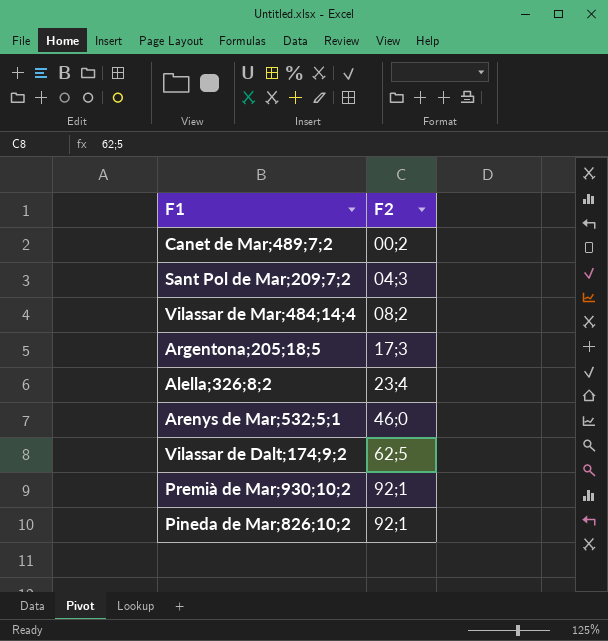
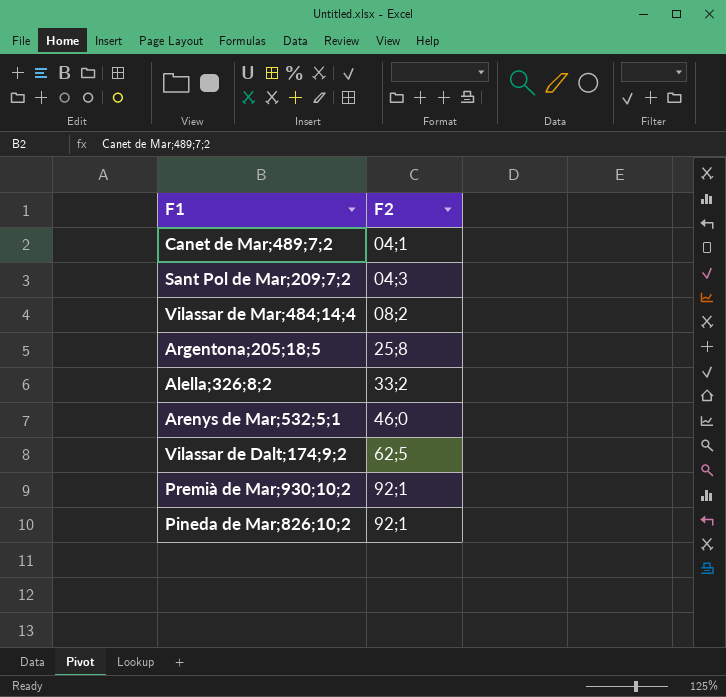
Canet de Mar;489;7;2 | F2: 00;2 -> 04;1
Argentona;205;18;5 | F2: 17;3 -> 25;8
Alella;326;8;2 | F2: 23;4 -> 33;2

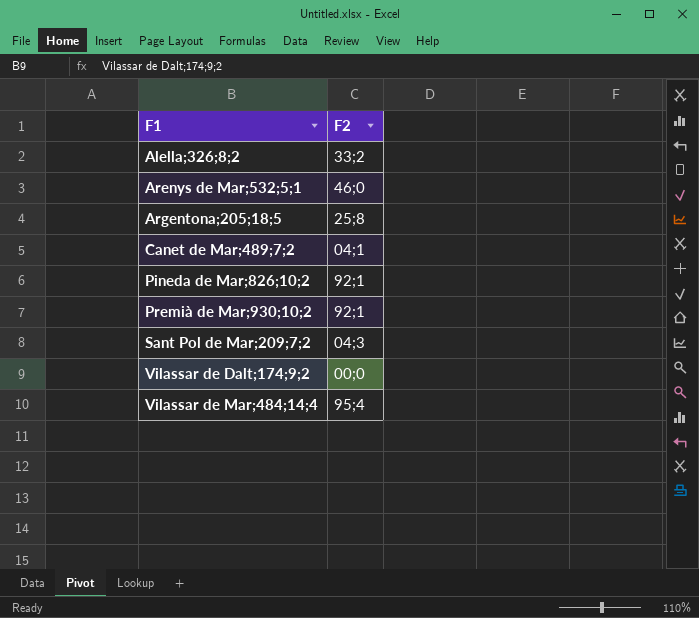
row order: F2 ascending -> F1 ascending
Vilassar de Dalt;174;9;2 | F2: 62;5 -> 00;0
Vilassar de Mar;484;14;4 | F2: 08;2 -> 95;4

